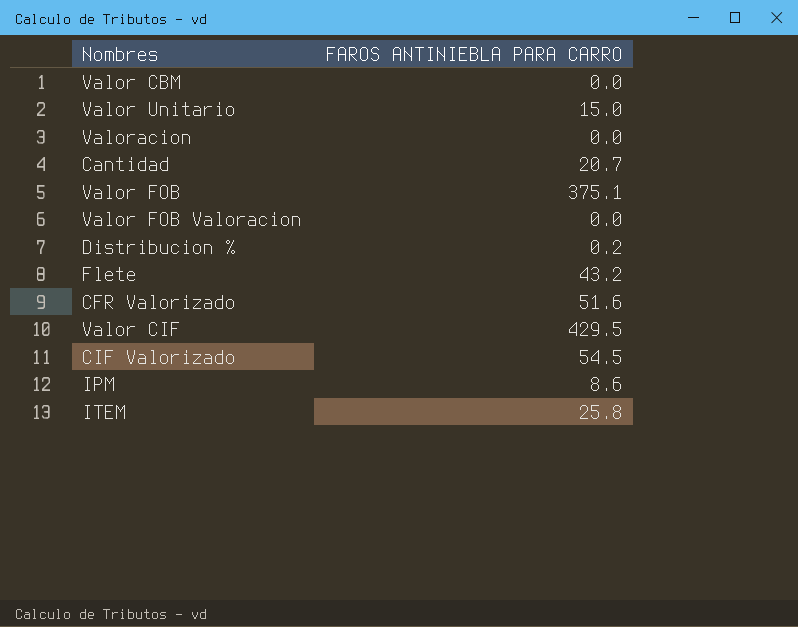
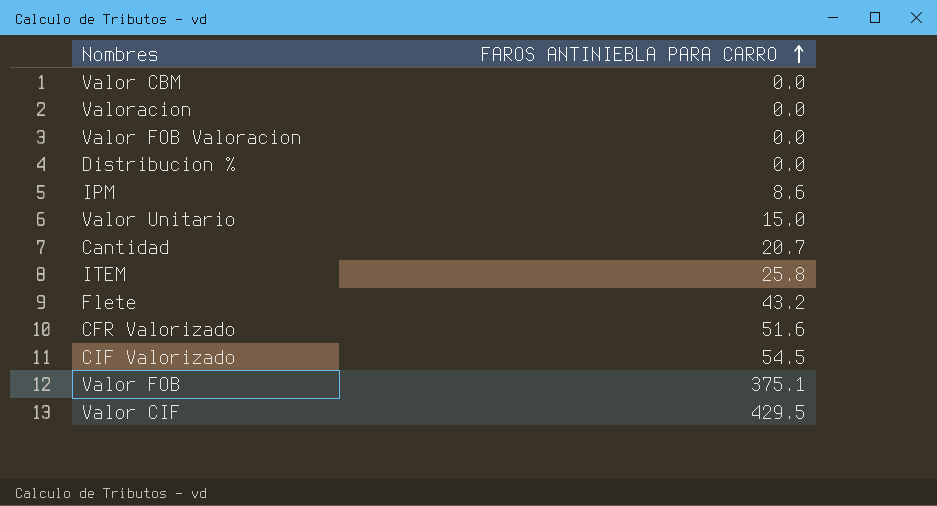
row order: none -> FAROS ANTINIEBLA PARA CARRO ascending
Distribucion % | FAROS ANTINIEBLA PARA CARRO: 0.2 -> 0.0

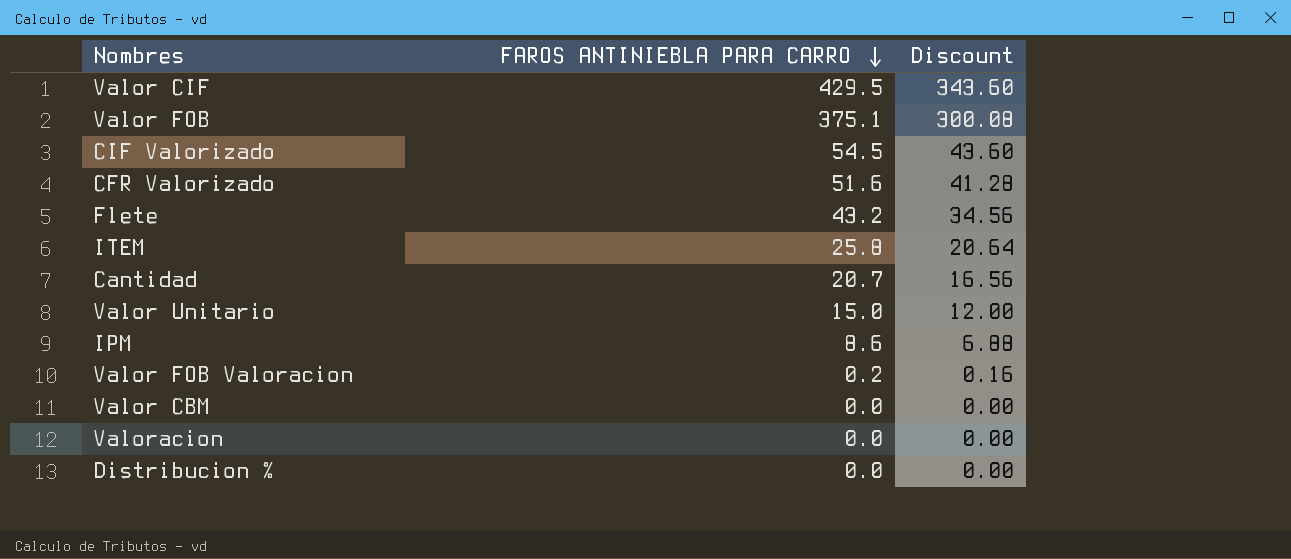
row order: FAROS ANTINIEBLA PARA CARRO ascending -> FAROS ANTINIEBLA PARA CARRO descending
column Discount | formula: none -> [FAROS ANTINIEBLA PARA CARRO] * 0.8
Valor FOB Valoracion | FAROS ANTINIEBLA PARA CARRO: 0.0 -> 0.2

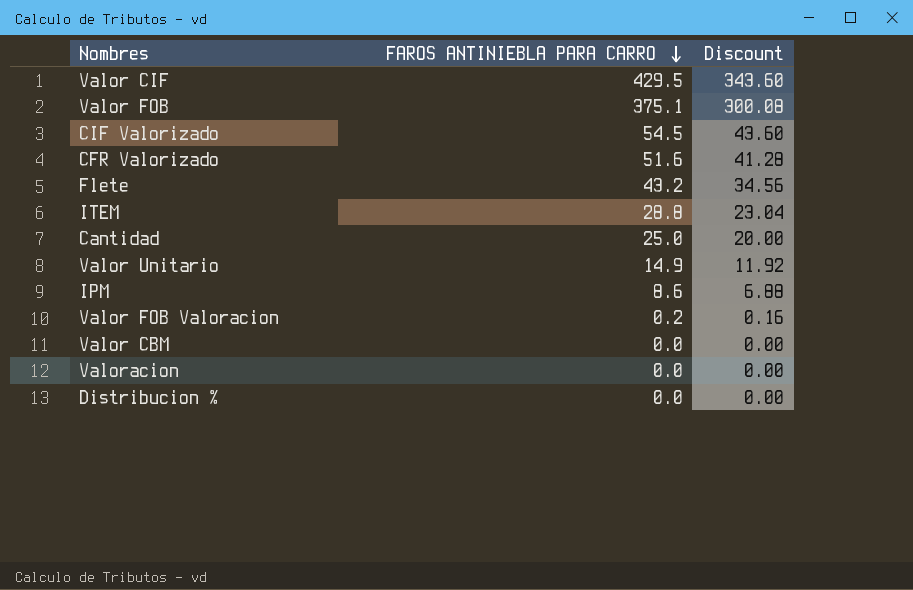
ITEM | FAROS ANTINIEBLA PARA CARRO: 25.8 -> 28.8
ITEM | Discount: 20.64 -> 23.04
Cantidad | FAROS ANTINIEBLA PARA CARRO: 20.7 -> 25.0
Cantidad | Discount: 16.56 -> 20.00
Valor Unitario | FAROS ANTINIEBLA PARA CARRO: 15.0 -> 14.9
Valor Unitario | Discount: 12.00 -> 11.92

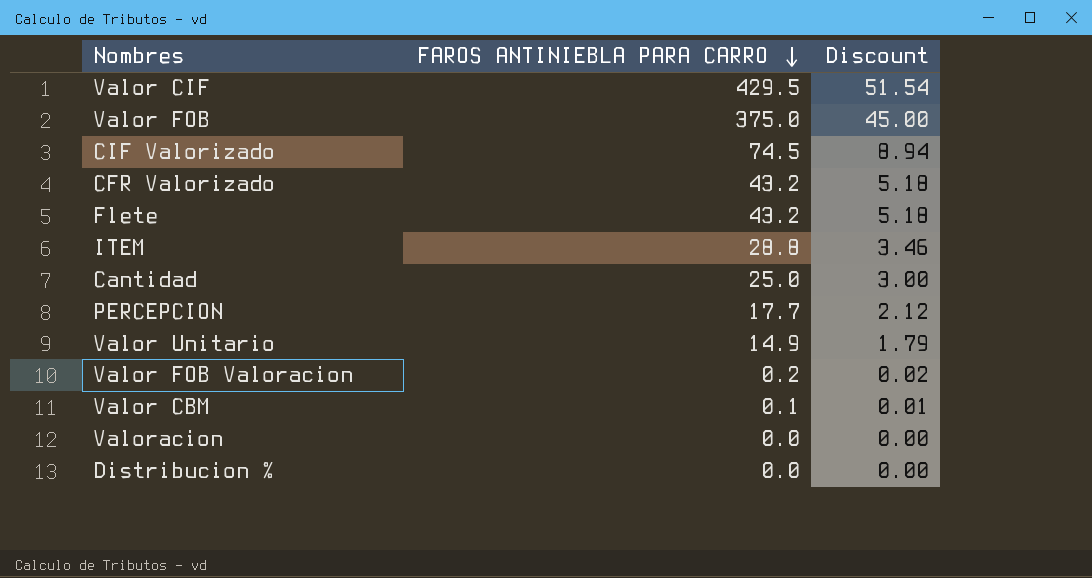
column Discount | formula: [FAROS ANTINIEBLA PARA CARRO] * 0.8 -> [FAROS ANTINIEBLA PARA CARRO] * 0.12
row IPM: 8.6 | 6.88 -> none
Valor FOB | FAROS ANTINIEBLA PARA CARRO: 375.1 -> 375.0
CIF Valorizado | FAROS ANTINIEBLA PARA CARRO: 54.5 -> 74.5
CFR Valorizado | FAROS ANTINIEBLA PARA CARRO: 51.6 -> 43.2
row PERCEPCION: none -> 17.7 | 2.12
Valor CBM | FAROS ANTINIEBLA PARA CARRO: 0.0 -> 0.1

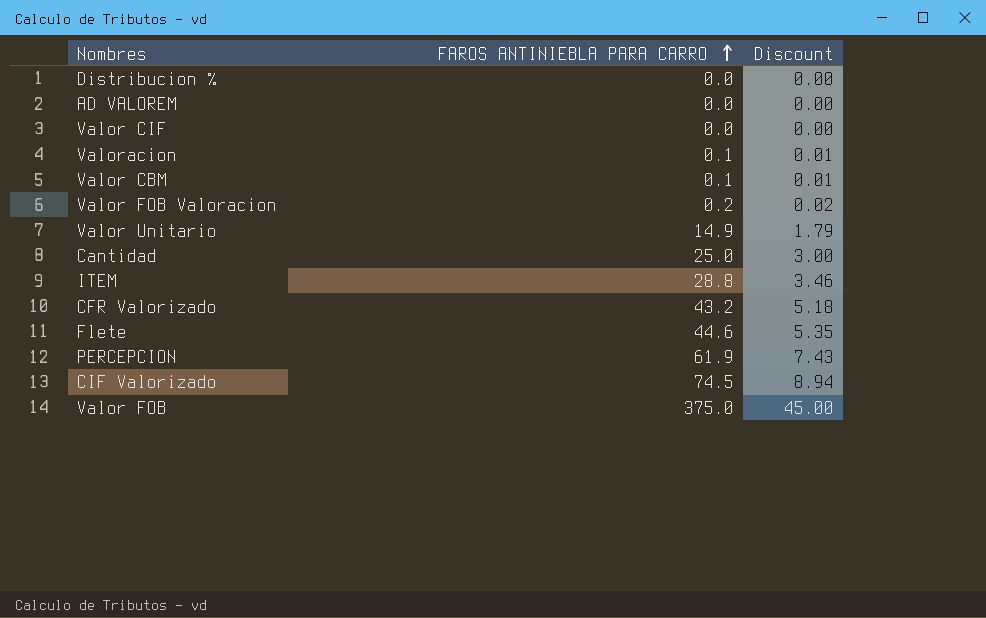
row order: FAROS ANTINIEBLA PARA CARRO descending -> FAROS ANTINIEBLA PARA CARRO ascending
row AD VALOREM: none -> 0.0 | 0.00
Valor CIF | FAROS ANTINIEBLA PARA CARRO: 429.5 -> 0.0
Valor CIF | Discount: 51.54 -> 0.00
Valoracion | FAROS ANTINIEBLA PARA CARRO: 0.0 -> 0.1
Valoracion | Discount: 0.00 -> 0.01
Flete | FAROS ANTINIEBLA PARA CARRO: 43.2 -> 44.6
Flete | Discount: 5.18 -> 5.35
PERCEPCION | FAROS ANTINIEBLA PARA CARRO: 17.7 -> 61.9
PERCEPCION | Discount: 2.12 -> 7.43

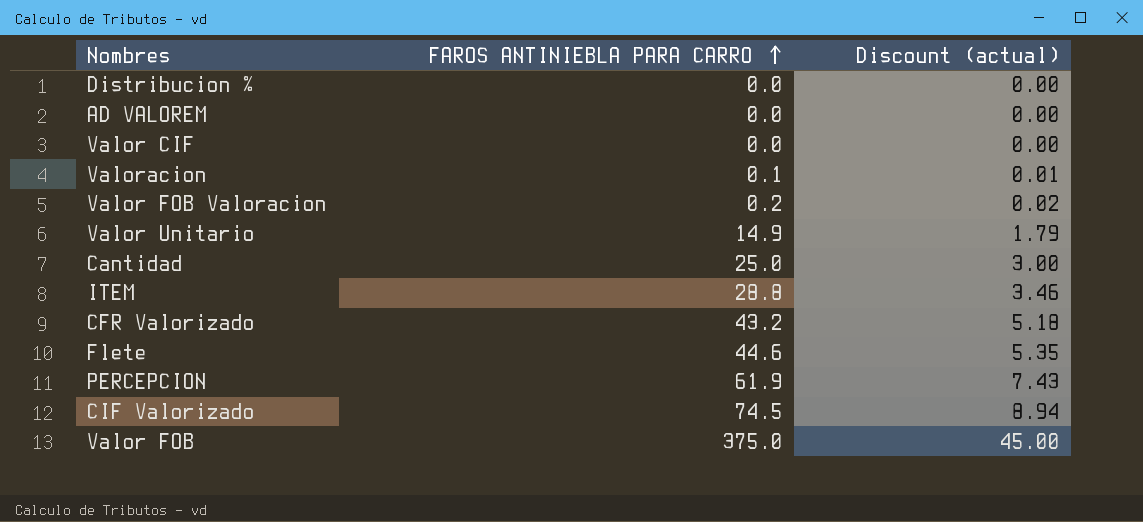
column name: Discount -> Discount (actual)
row Valor CBM: 0.1 | 0.01 -> none

